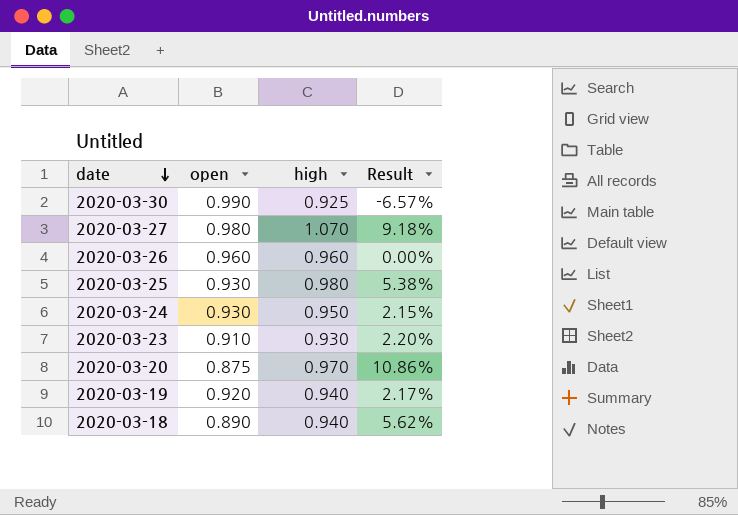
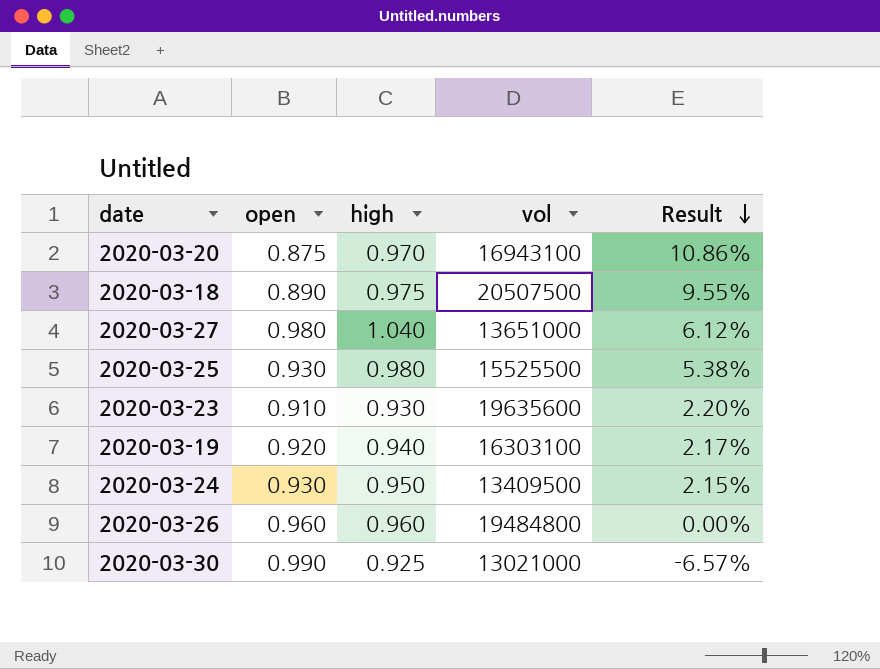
row order: date descending -> Result descending
column vol | position: none -> 4
2020-03-18 | high: 0.940 -> 0.975
2020-03-18 | Result: 5.62% -> 9.55%
2020-03-27 | high: 1.070 -> 1.040
2020-03-27 | Result: 9.18% -> 6.12%

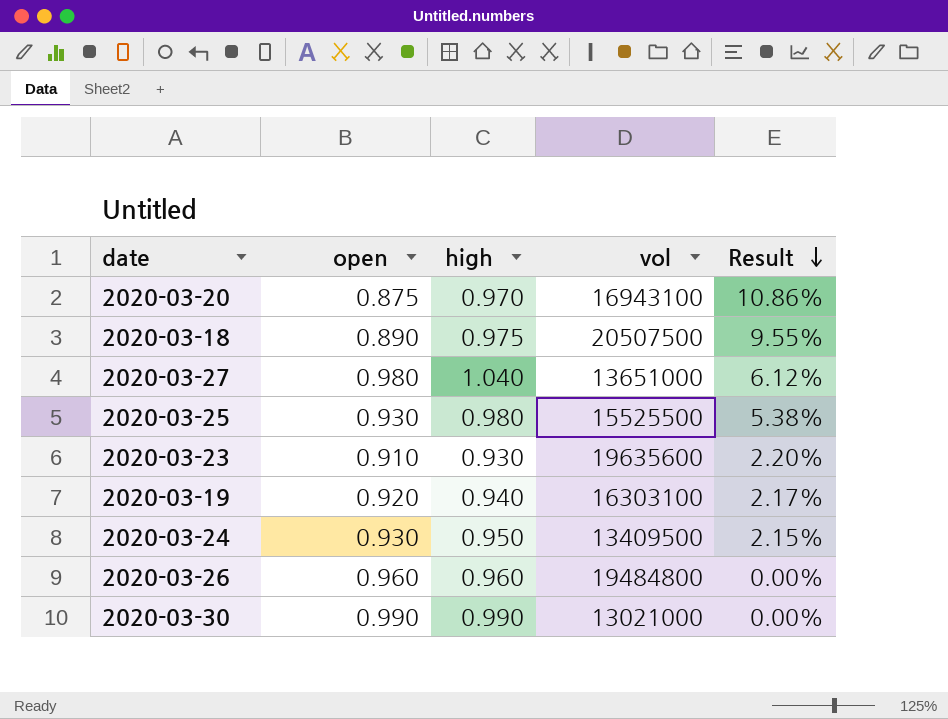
2020-03-30 | high: 0.925 -> 0.990
2020-03-30 | Result: -6.57% -> 0.00%

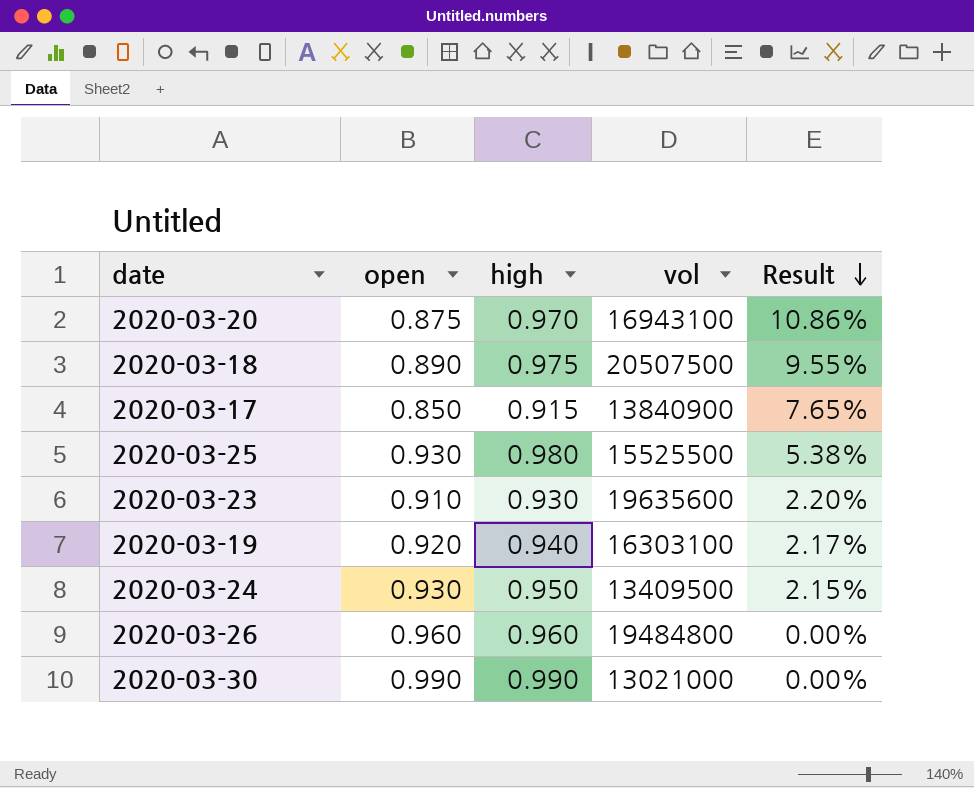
row 2020-03-27: 0.980 | 1.040 | 13651000 | 6.12% -> none
row 2020-03-17: none -> 0.850 | 0.915 | 13840900 | 7.65%

